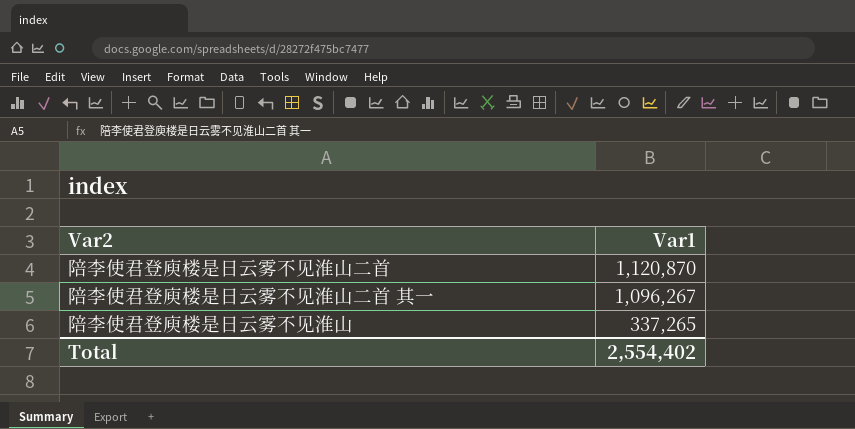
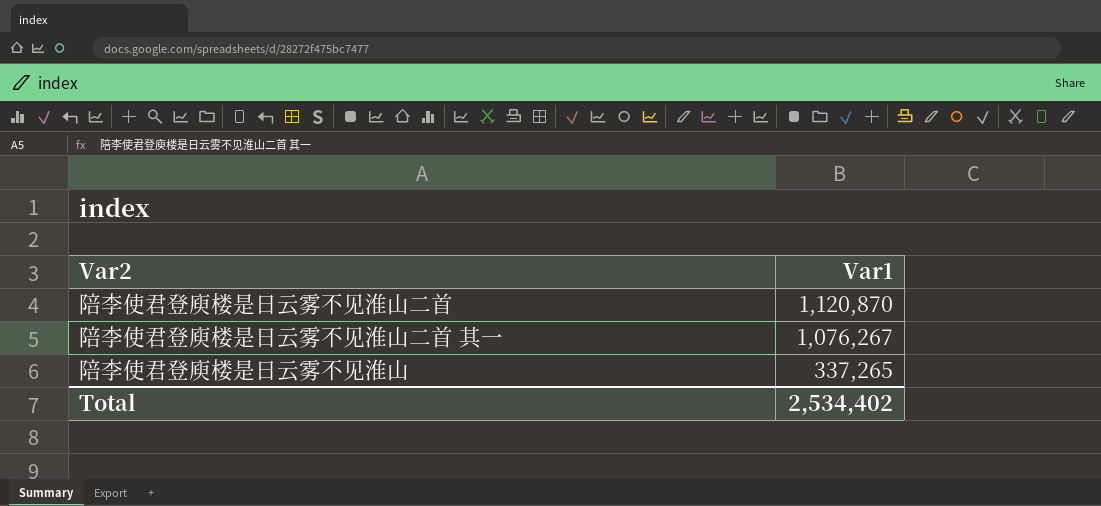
陪李使君登庾楼是日云雾不见淮山二首 其一 | Var1: 1,096,267 -> 1,076,267
Total | Var1: 2,554,402 -> 2,534,402

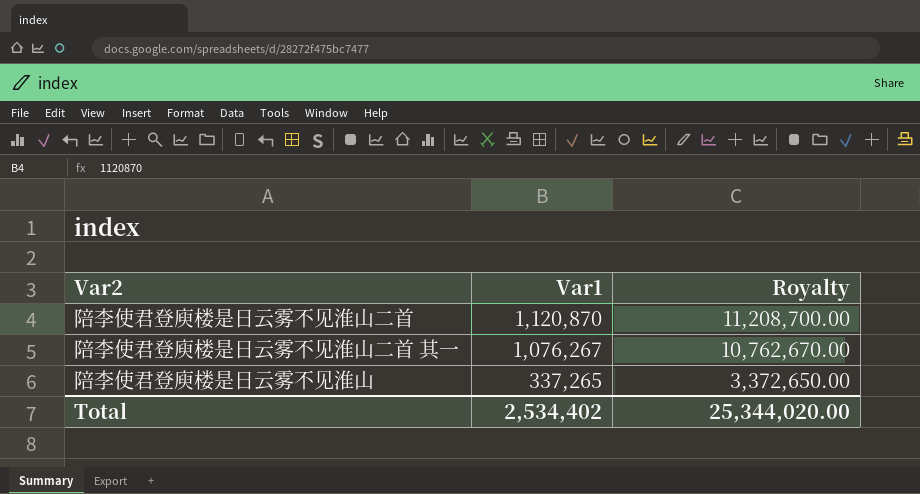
column Royalty | formula: none -> [Var1] * 10

